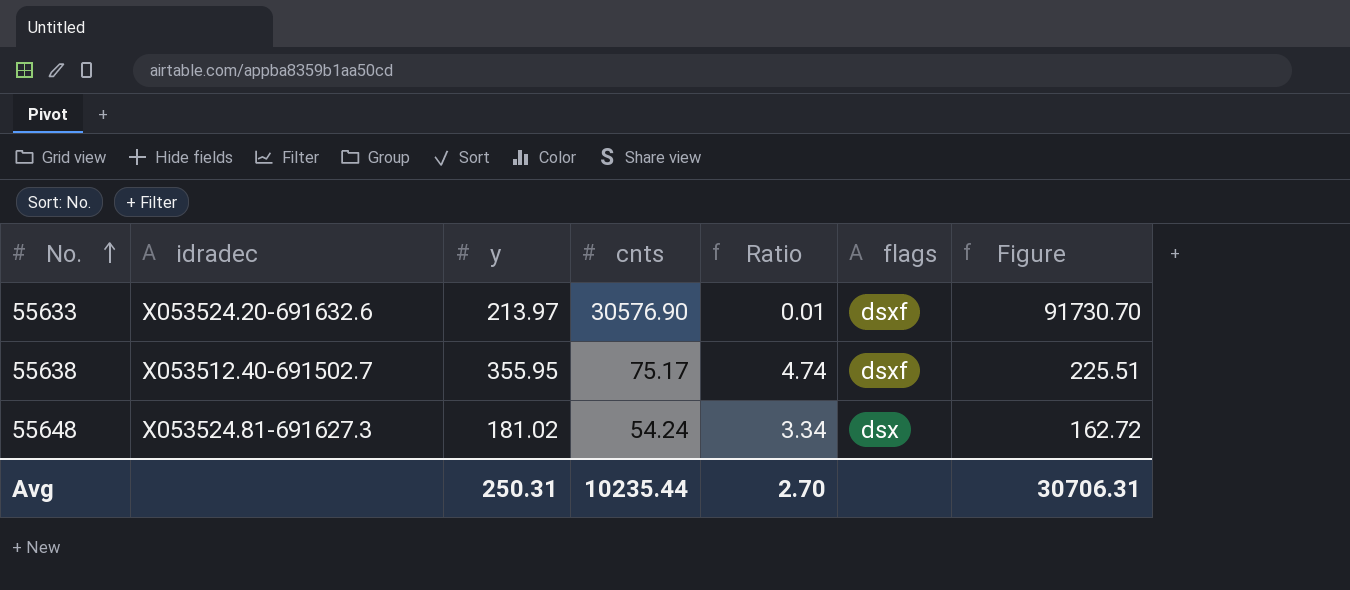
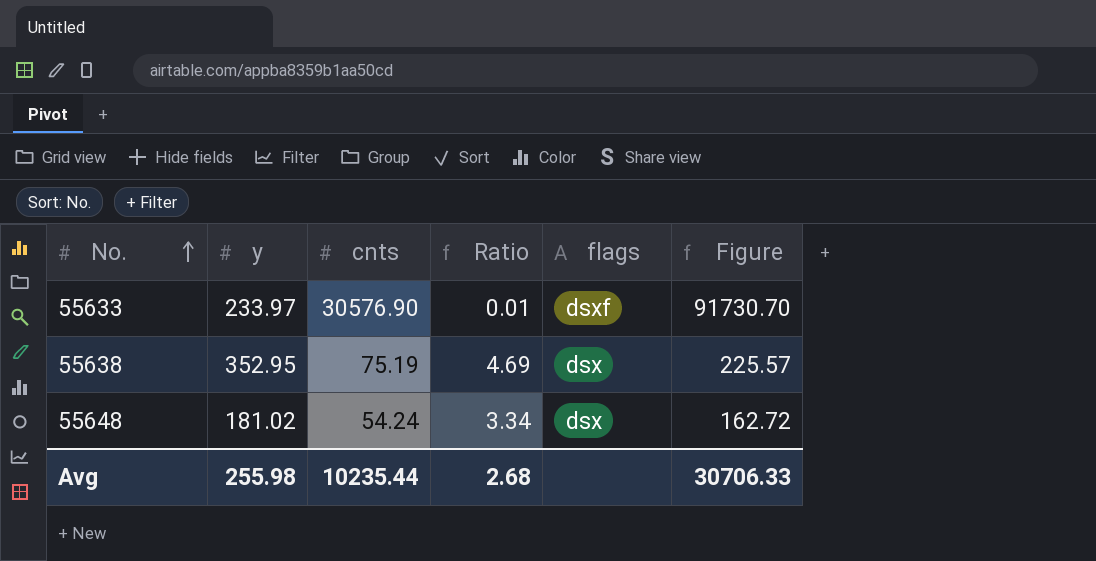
column idradec | position: 2 -> none
55633 | y: 213.97 -> 233.97
55638 | y: 355.95 -> 352.95
55638 | cnts: 75.17 -> 75.19
55638 | Ratio: 4.74 -> 4.69
55638 | flags: dsxf -> dsx
55638 | Figure: 225.51 -> 225.57
Avg | y: 250.31 -> 255.98
Avg | Ratio: 2.70 -> 2.68
Avg | Figure: 30706.31 -> 30706.33

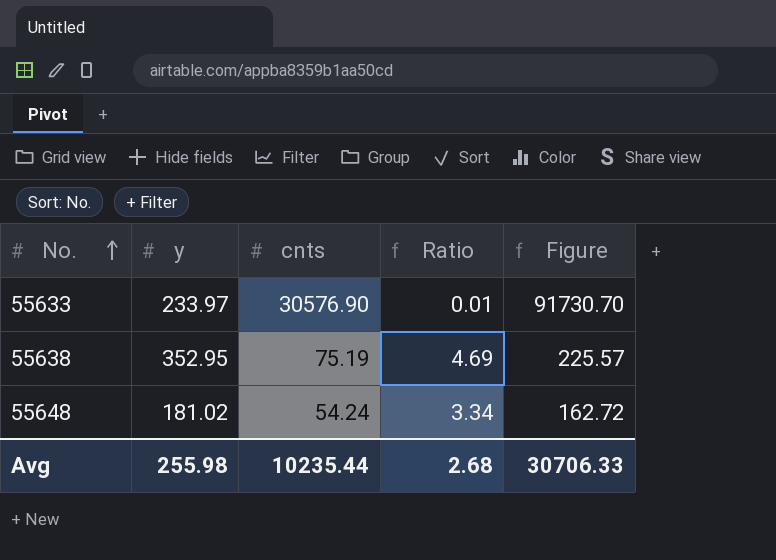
column flags | position: 5 -> none

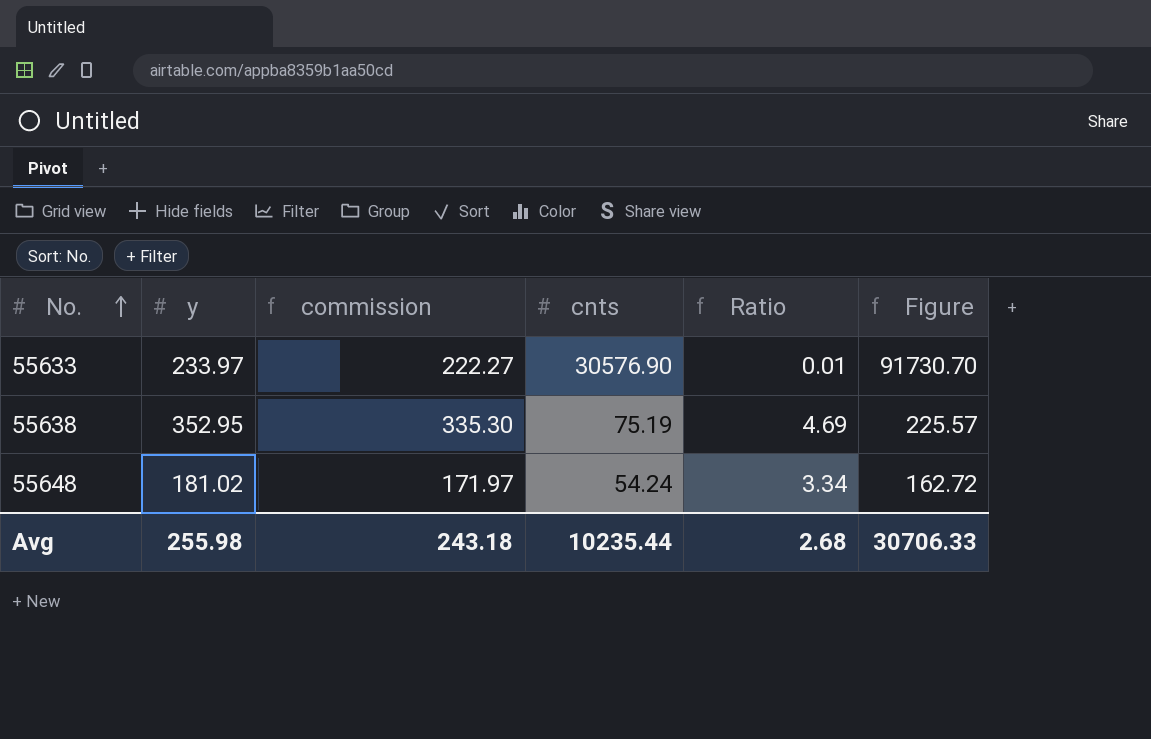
column commission | formula: none -> [y] * 0.95

